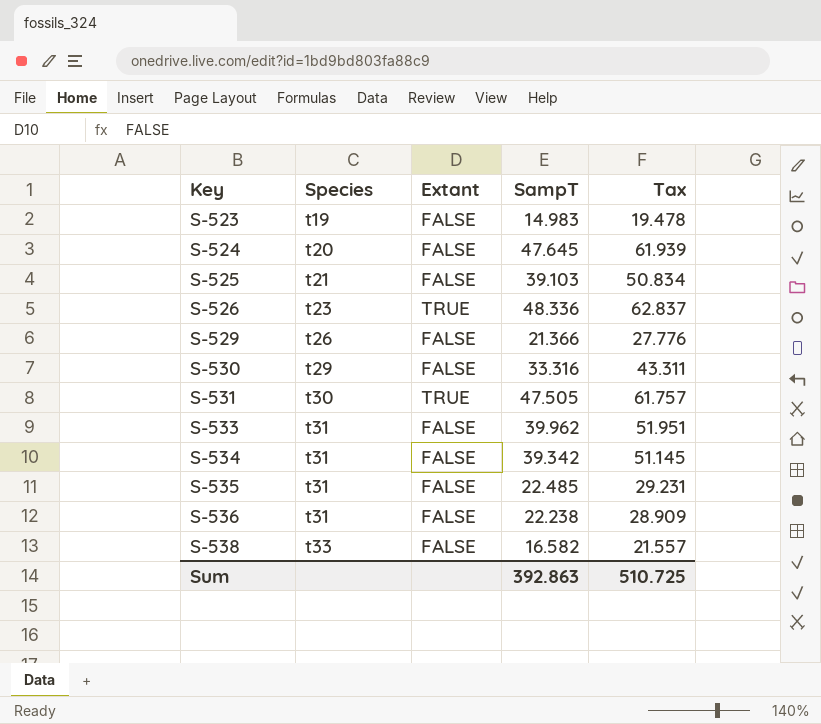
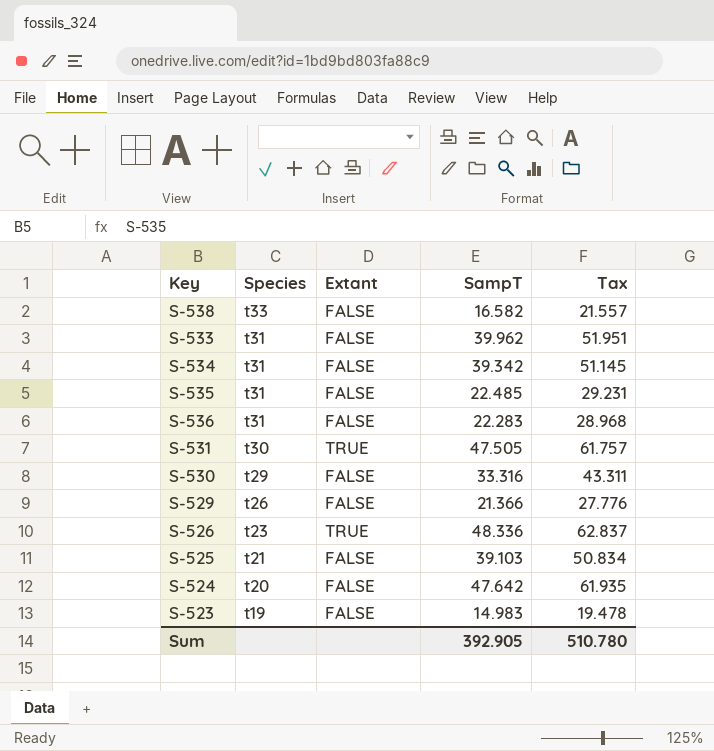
row order: Key ascending -> Species descending
S-536 | SampT: 22.238 -> 22.283
S-536 | Tax: 28.909 -> 28.968
S-524 | SampT: 47.645 -> 47.642
S-524 | Tax: 61.939 -> 61.935
Sum | SampT: 392.863 -> 392.905
Sum | Tax: 510.725 -> 510.780

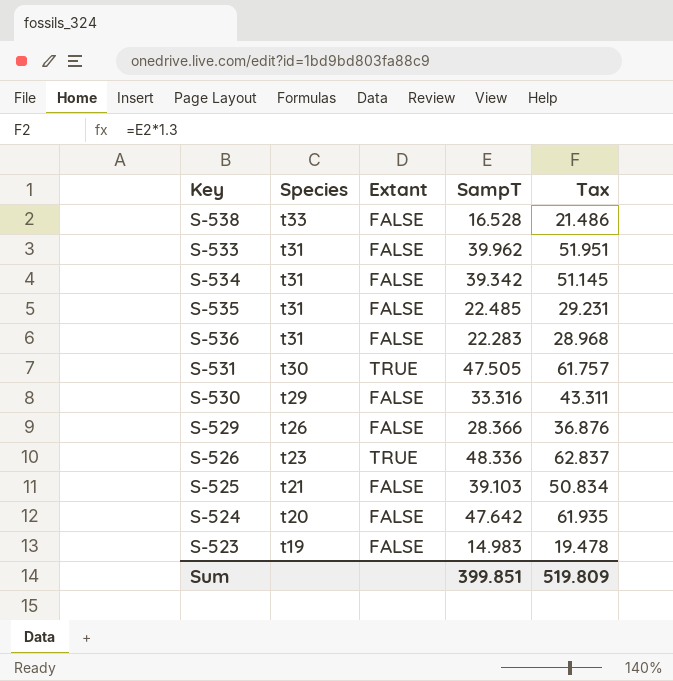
S-538 | SampT: 16.582 -> 16.528
S-538 | Tax: 21.557 -> 21.486
S-529 | SampT: 21.366 -> 28.366
S-529 | Tax: 27.776 -> 36.876
Sum | SampT: 392.905 -> 399.851
Sum | Tax: 510.780 -> 519.809

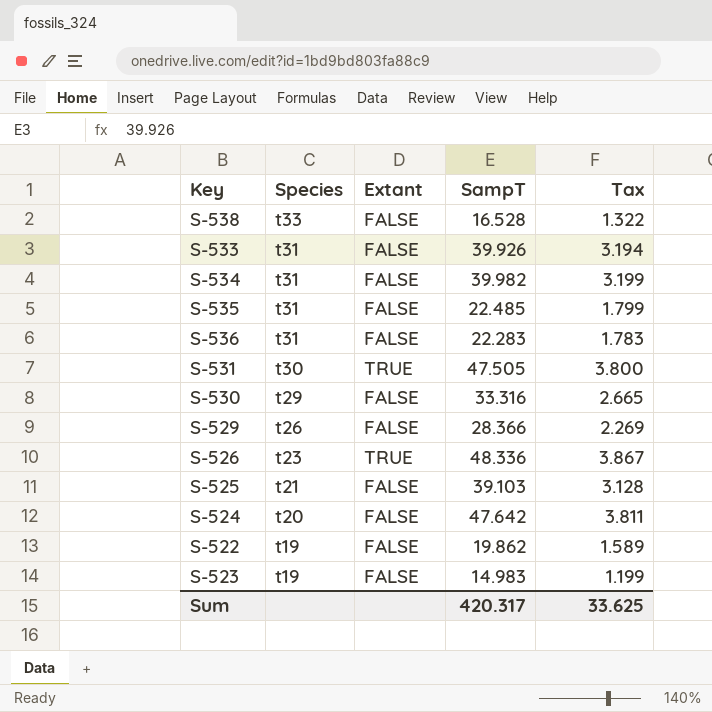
column Tax | formula: [SampT] * 1.3 -> [SampT] * 0.08
S-533 | SampT: 39.962 -> 39.926
S-534 | SampT: 39.342 -> 39.982
row S-522: none -> t19 | FALSE | 19.862 | 1.589
Sum | SampT: 399.851 -> 420.317
Sum | Tax: 519.809 -> 33.625

